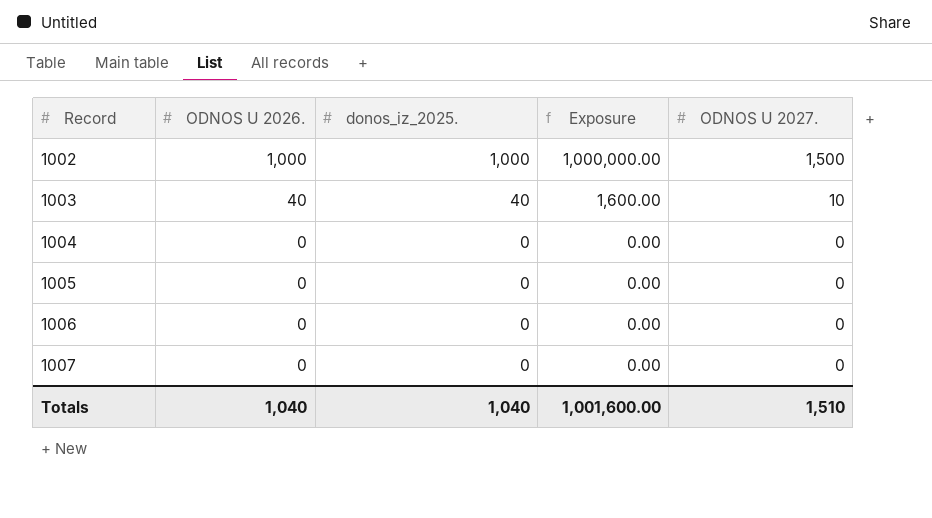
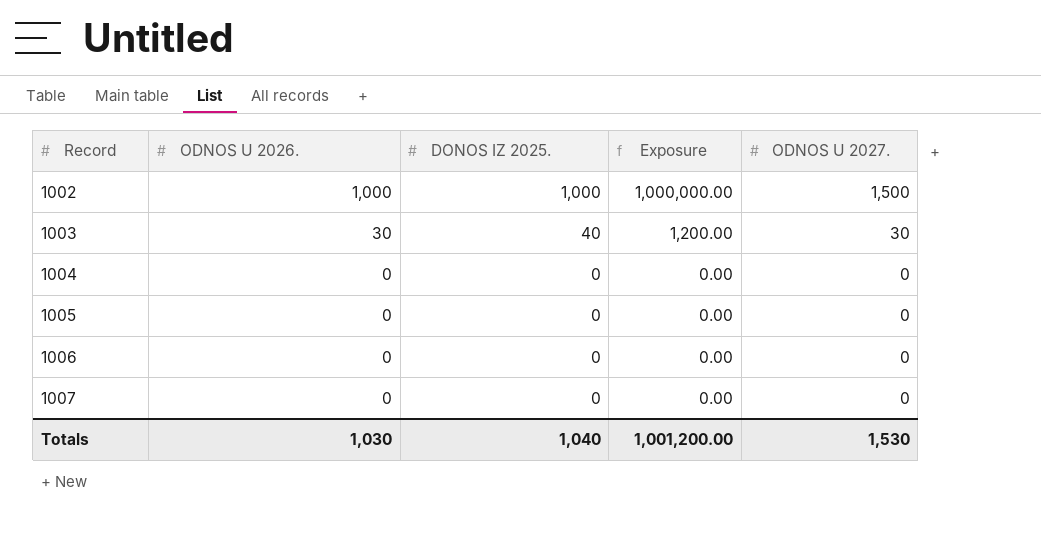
column name: donos_iz_2025. -> DONOS IZ 2025.
1003 | ODNOS U 2026.: 40 -> 30
1003 | Exposure: 1,600.00 -> 1,200.00
1003 | ODNOS U 2027.: 10 -> 30
Totals | ODNOS U 2026.: 1,040 -> 1,030
Totals | Exposure: 1,001,600.00 -> 1,001,200.00
Totals | ODNOS U 2027.: 1,510 -> 1,530

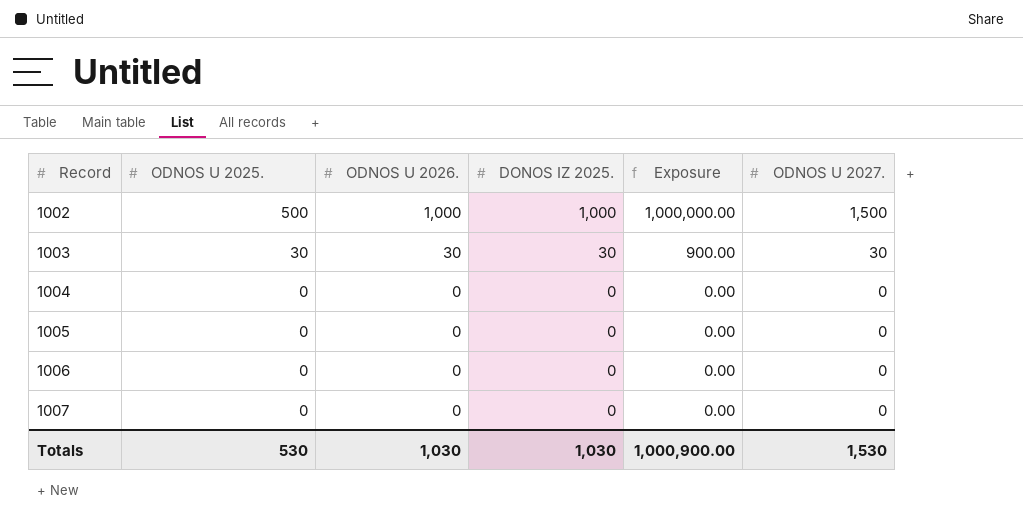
column ODNOS U 2025. | position: none -> 2
1003 | DONOS IZ 2025.: 40 -> 30
1003 | Exposure: 1,200.00 -> 900.00
Totals | DONOS IZ 2025.: 1,040 -> 1,030
Totals | Exposure: 1,001,200.00 -> 1,000,900.00

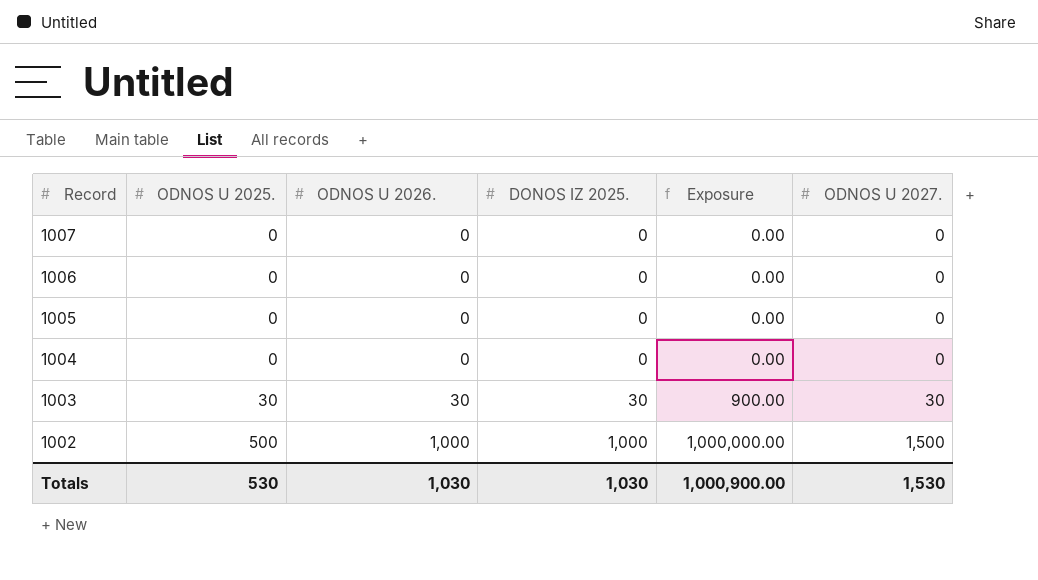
row order: Record ascending -> Record descending

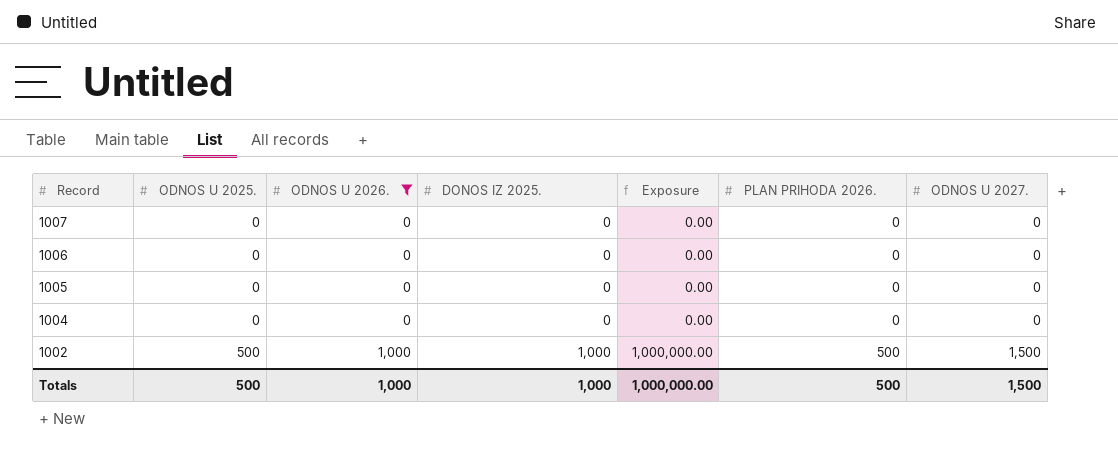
filter: none -> ODNOS U 2026. != 30
column PLAN PRIHODA 2026. | position: none -> 6
Totals | ODNOS U 2025.: 530 -> 500
Totals | ODNOS U 2026.: 1,030 -> 1,000
Totals | DONOS IZ 2025.: 1,030 -> 1,000
Totals | Exposure: 1,000,900.00 -> 1,000,000.00
Totals | ODNOS U 2027.: 1,530 -> 1,500

